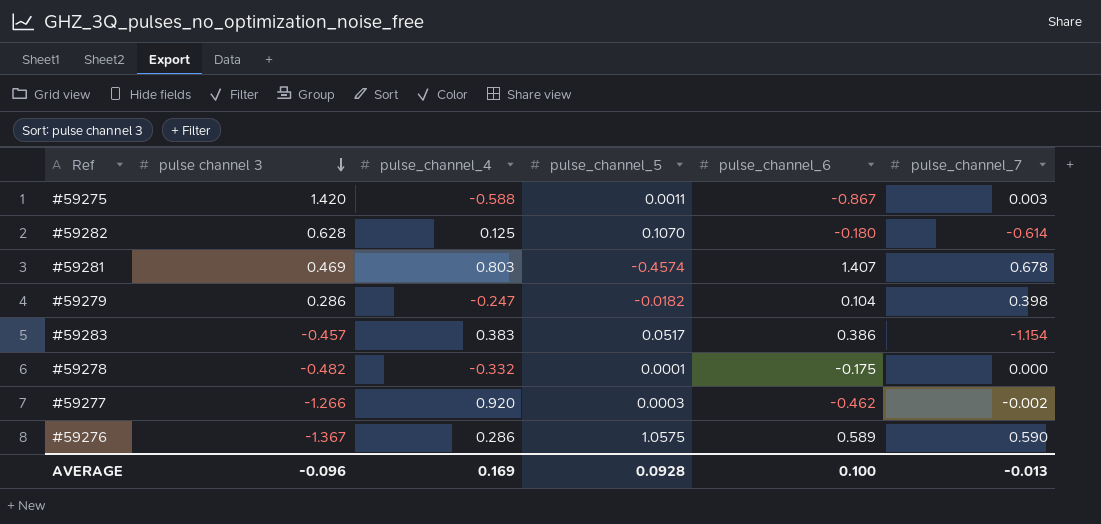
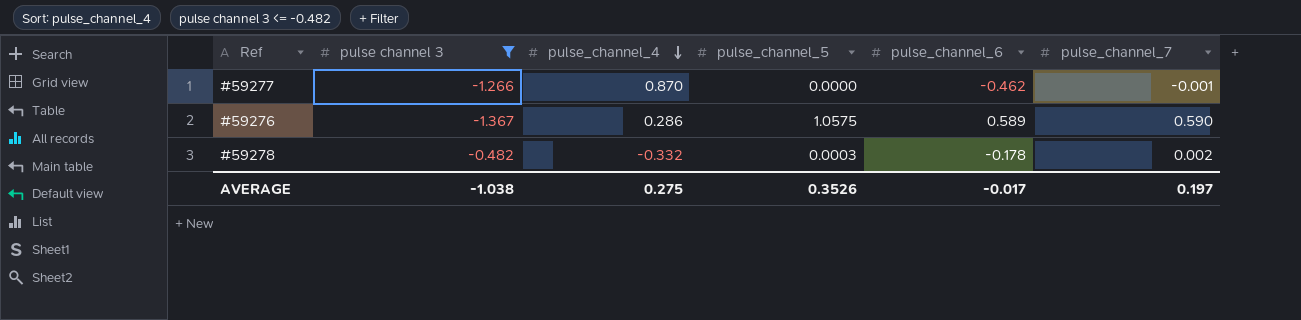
filter: none -> pulse channel 3 <= -0.482
row order: pulse channel 3 descending -> pulse_channel_4 descending
#59277 | pulse_channel_4: 0.920 -> 0.870
#59277 | pulse_channel_5: 0.0003 -> 0.0000
#59277 | pulse_channel_7: -0.002 -> -0.001
#59278 | pulse_channel_5: 0.0001 -> 0.0003
#59278 | pulse_channel_6: -0.175 -> -0.178
#59278 | pulse_channel_7: 0.000 -> 0.002
AVERAGE | pulse channel 3: -0.096 -> -1.038
AVERAGE | pulse_channel_4: 0.169 -> 0.275
AVERAGE | pulse_channel_5: 0.0928 -> 0.3526
AVERAGE | pulse_channel_6: 0.100 -> -0.017
AVERAGE | pulse_channel_7: -0.013 -> 0.197

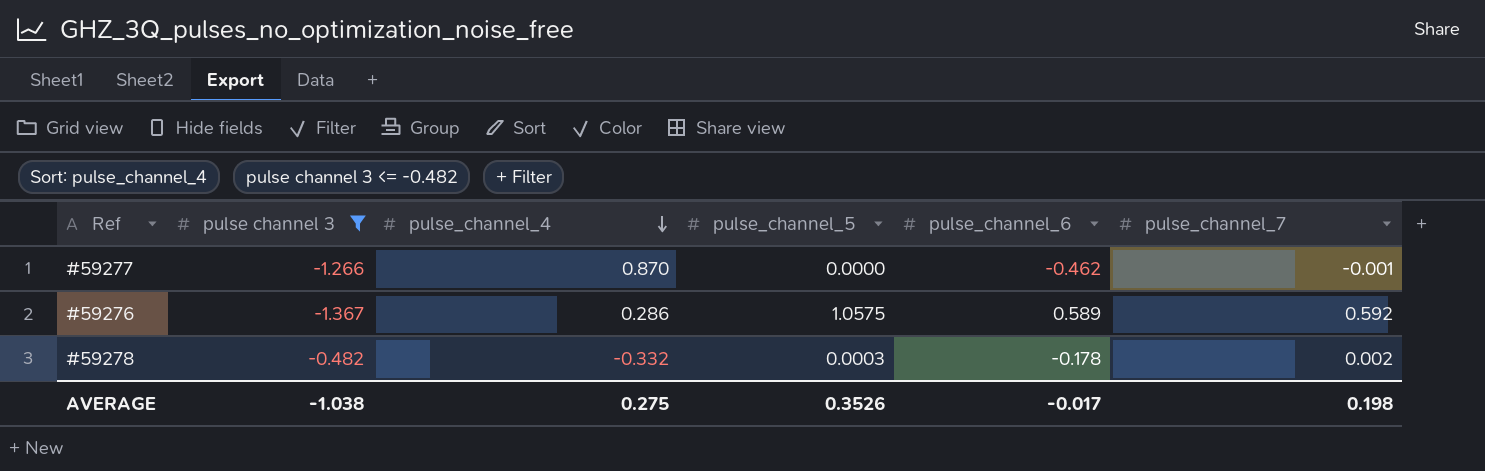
#59276 | pulse_channel_7: 0.590 -> 0.592
AVERAGE | pulse_channel_7: 0.197 -> 0.198

